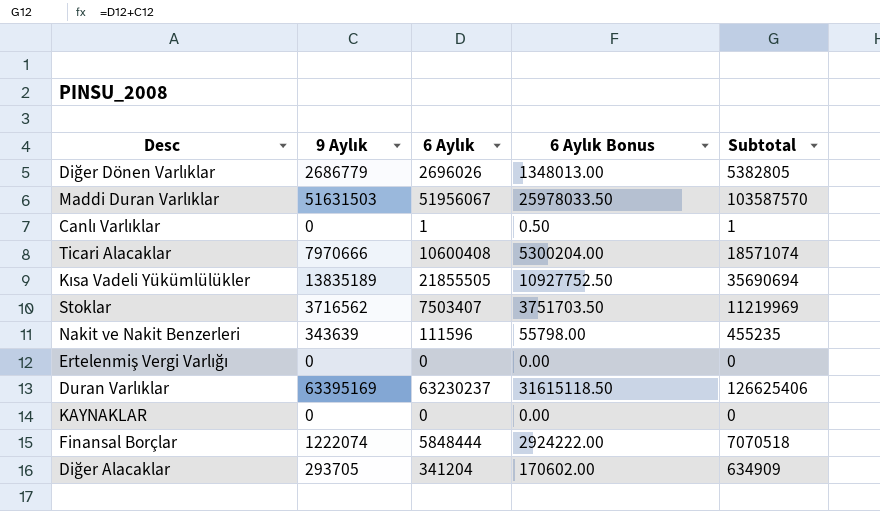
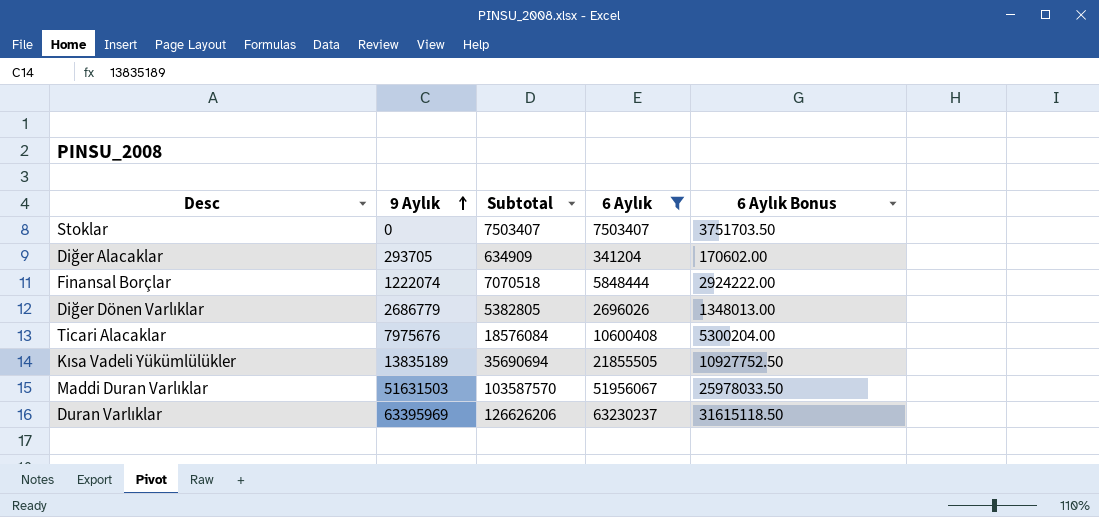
filter: none -> 6 Aylık >= 341204
row order: none -> 9 Aylık ascending
column Subtotal | position: 5 -> 3
Stoklar | 9 Aylık: 3716562 -> 0
Stoklar | Subtotal: 11219969 -> 7503407
Ticari Alacaklar | 9 Aylık: 7970666 -> 7975676
Ticari Alacaklar | Subtotal: 18571074 -> 18576084
Duran Varlıklar | 9 Aylık: 63395169 -> 63395969
Duran Varlıklar | Subtotal: 126625406 -> 126626206

